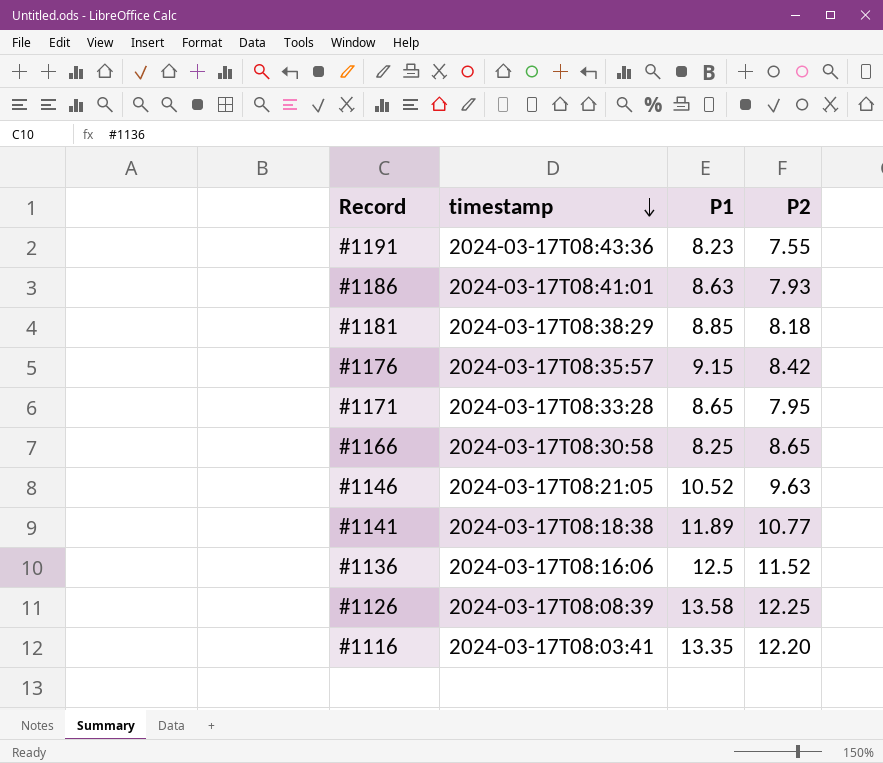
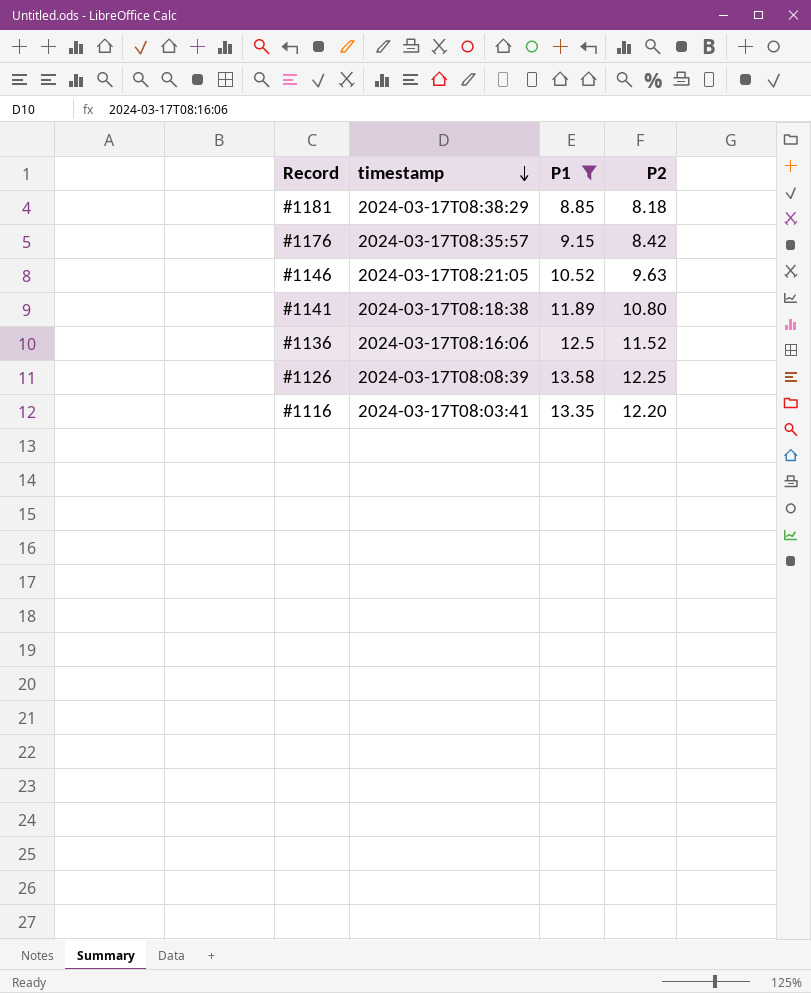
filter: none -> P1 >= 8.85
#1141 | P2: 10.77 -> 10.80

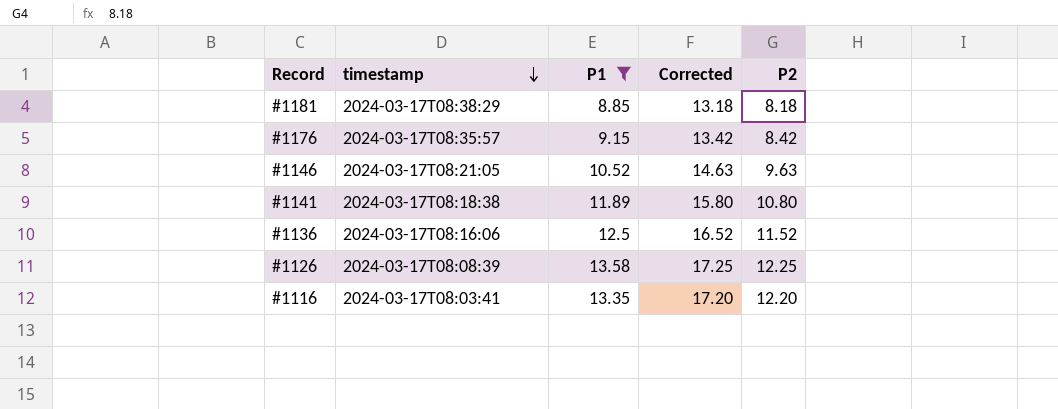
column Corrected | formula: none -> [P2] + 5

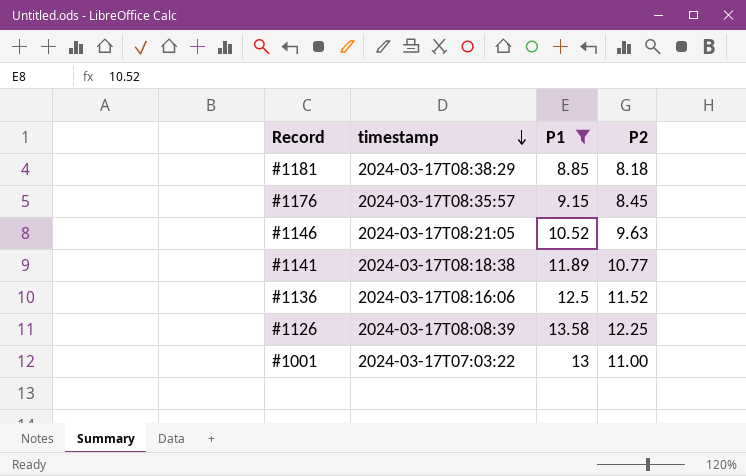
column Corrected | formula: [P2] + 5 -> none
row #1116: 2024-03-17T08:03:41 | 13.35 | 17.20 | 12.20 -> none
#1176 | P2: 8.42 -> 8.45
#1141 | P2: 10.80 -> 10.77
row #1001: none -> 2024-03-17T07:03:22 | 13 | 11.00

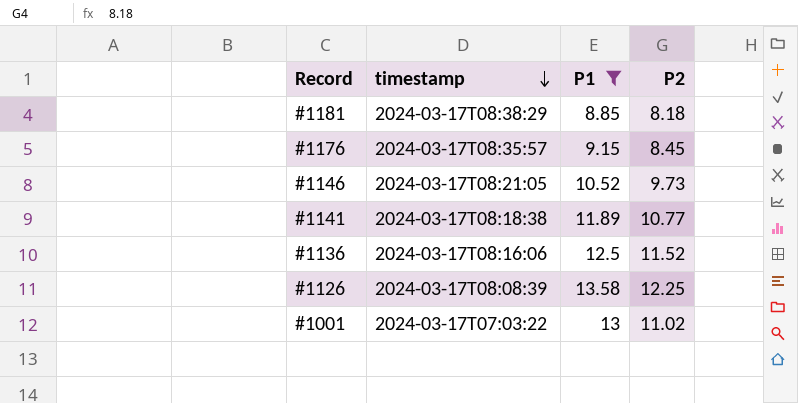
#1146 | P2: 9.63 -> 9.73
#1001 | P2: 11.00 -> 11.02

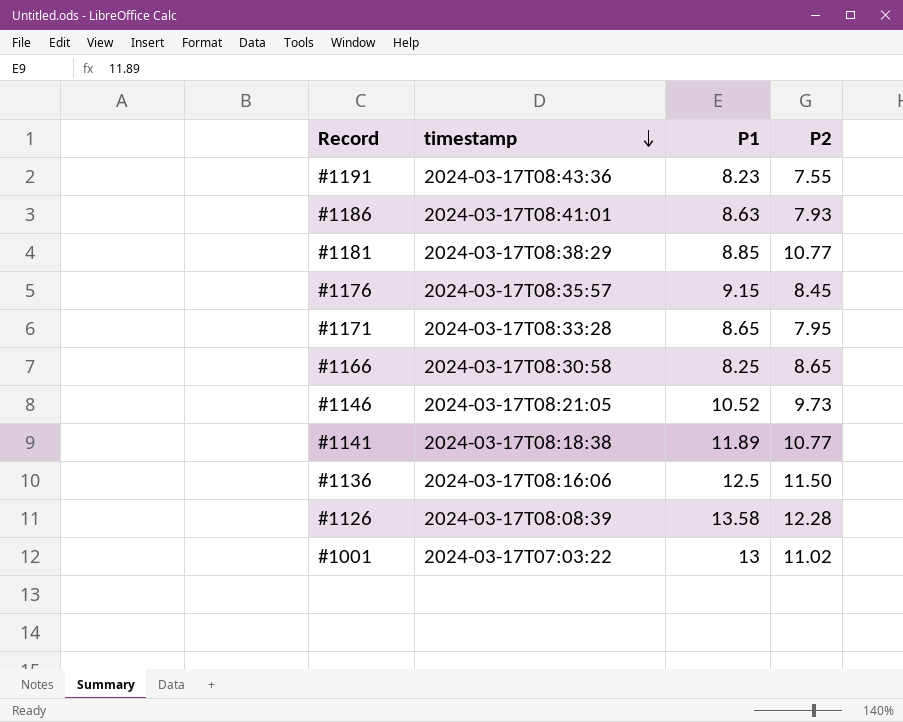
filter: P1 >= 8.85 -> none
#1181 | P2: 8.18 -> 10.77
#1136 | P2: 11.52 -> 11.50
#1126 | P2: 12.25 -> 12.28

